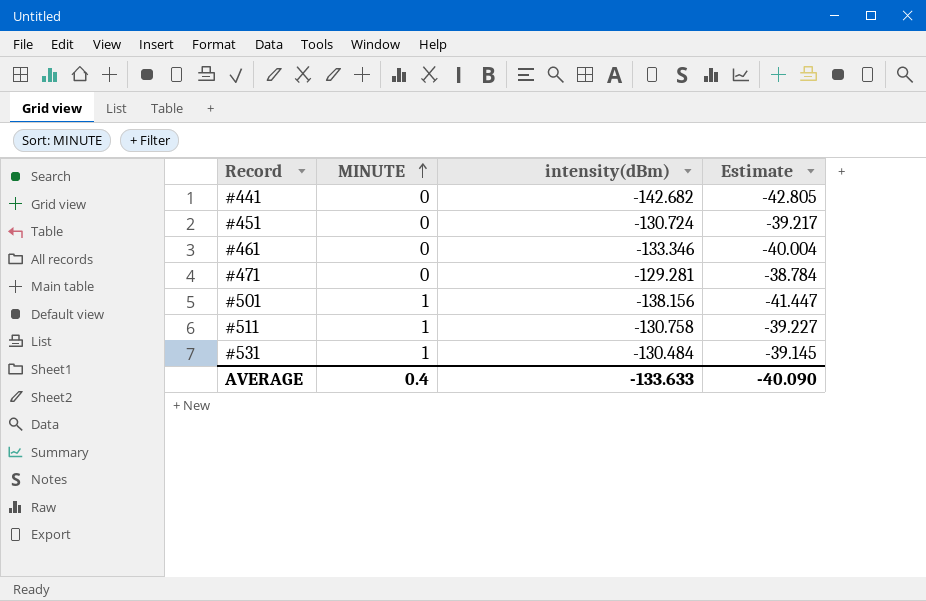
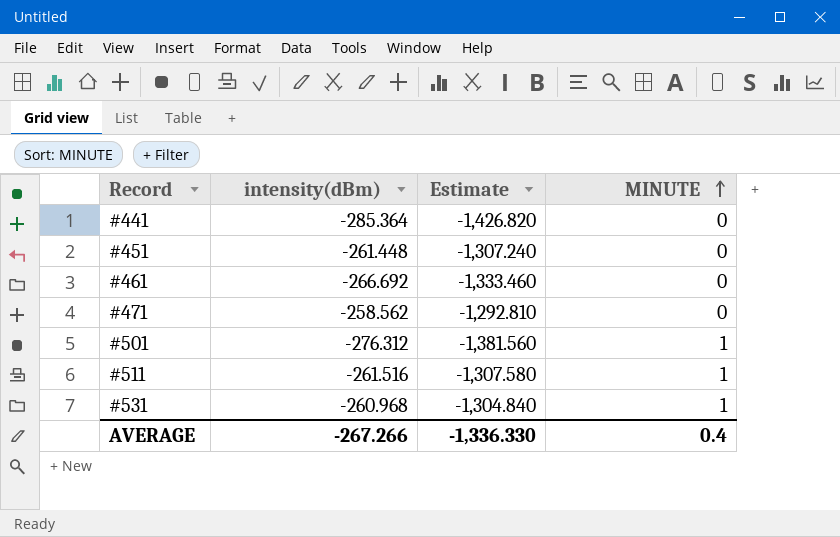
column Estimate | formula: [intensity(dBm)] * 0.3 -> [intensity(dBm)] * 5
column MINUTE | position: 2 -> 4
#441 | intensity(dBm): -142.682 -> -285.364
#451 | intensity(dBm): -130.724 -> -261.448
#461 | intensity(dBm): -133.346 -> -266.692
#471 | intensity(dBm): -129.281 -> -258.562
#501 | intensity(dBm): -138.156 -> -276.312
#511 | intensity(dBm): -130.758 -> -261.516
#531 | intensity(dBm): -130.484 -> -260.968
AVERAGE | intensity(dBm): -133.633 -> -267.266
AVERAGE | Estimate: -40.090 -> -1,336.330

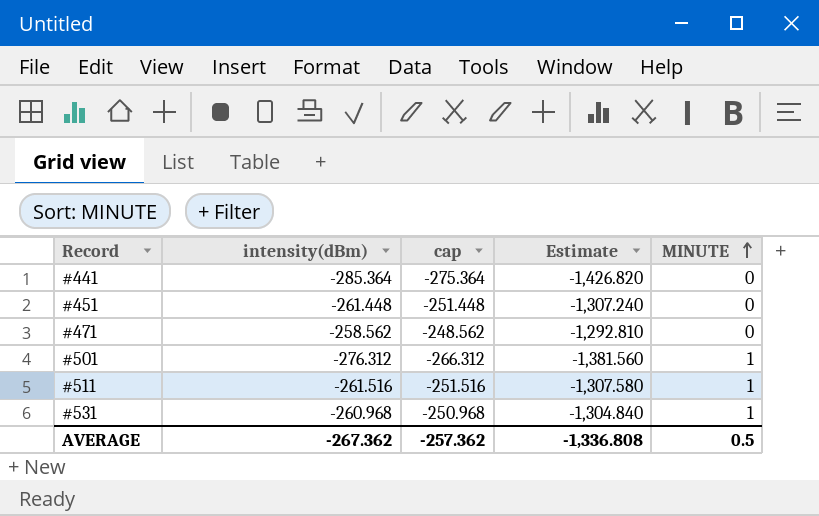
column cap | formula: none -> [intensity(dBm)] + 10
row #461: -266.692 | -1,333.460 | 0 -> none
AVERAGE | intensity(dBm): -267.266 -> -267.362
AVERAGE | Estimate: -1,336.330 -> -1,336.808
AVERAGE | MINUTE: 0.4 -> 0.5

